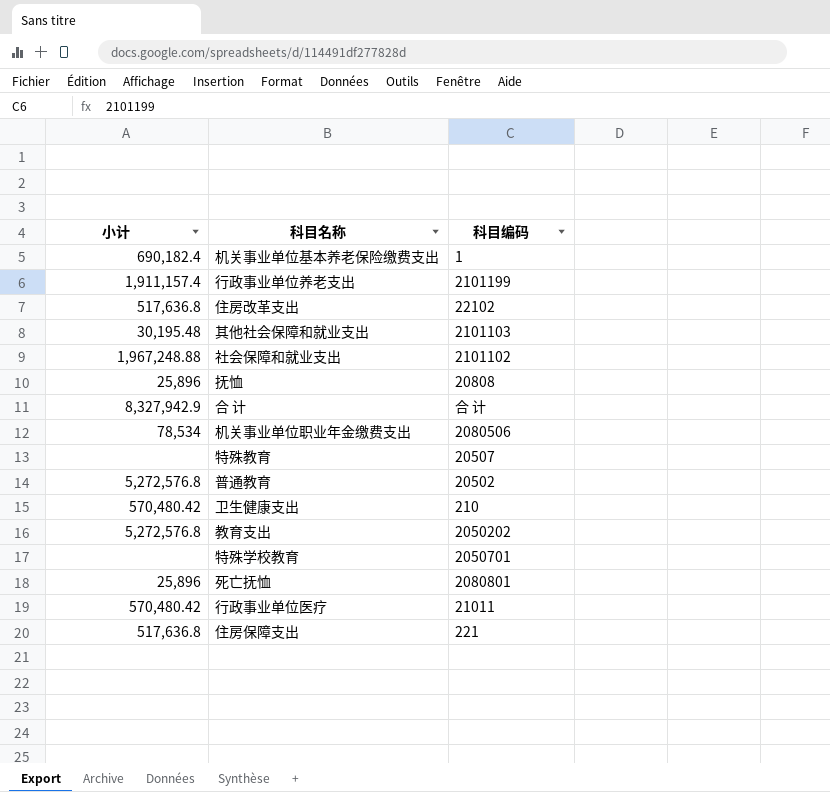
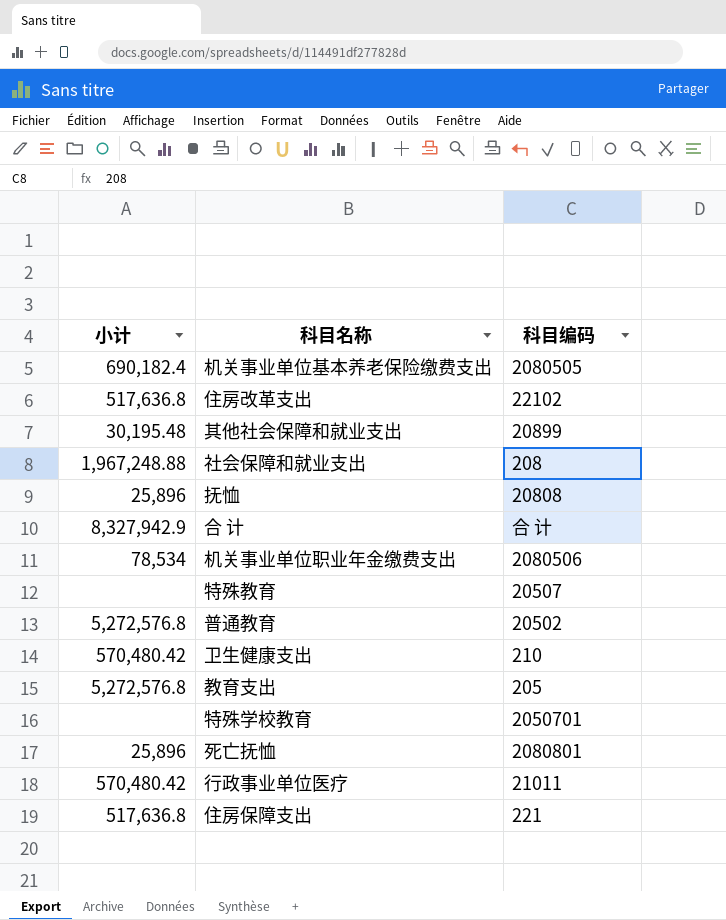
row 行政事业单位养老支出: 1,911,157.4 | 2101199 -> none
机关事业单位基本养老保险缴费支出 | 科目编码: 1 -> 2080505
其他社会保障和就业支出 | 科目编码: 2101103 -> 20899
社会保障和就业支出 | 科目编码: 2101102 -> 208
教育支出 | 科目编码: 2050202 -> 205

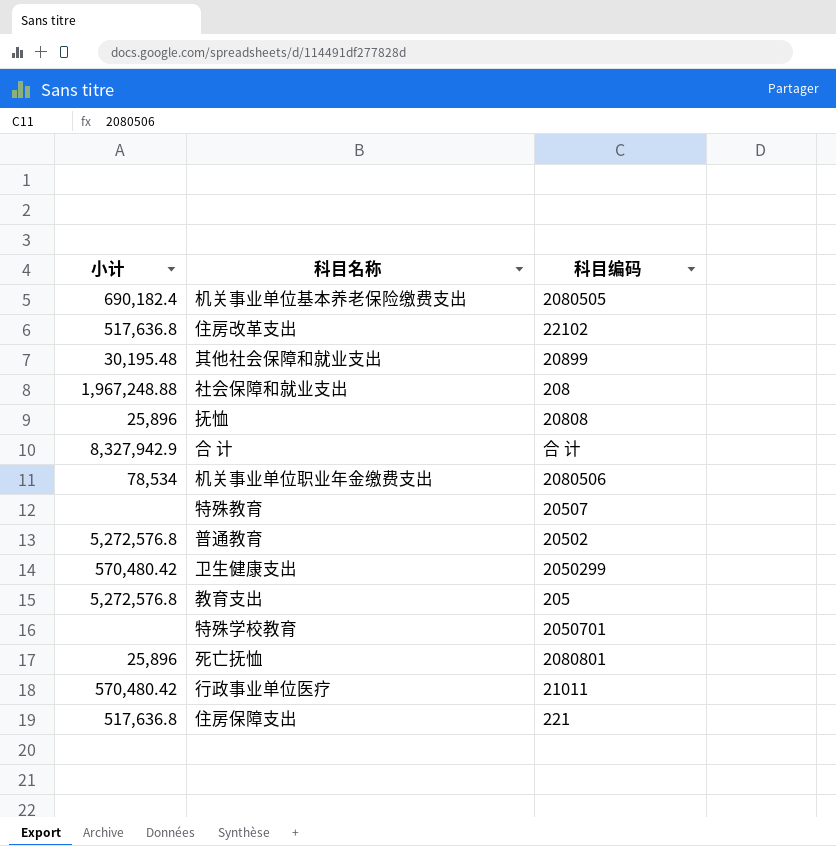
卫生健康支出 | 科目编码: 210 -> 2050299

